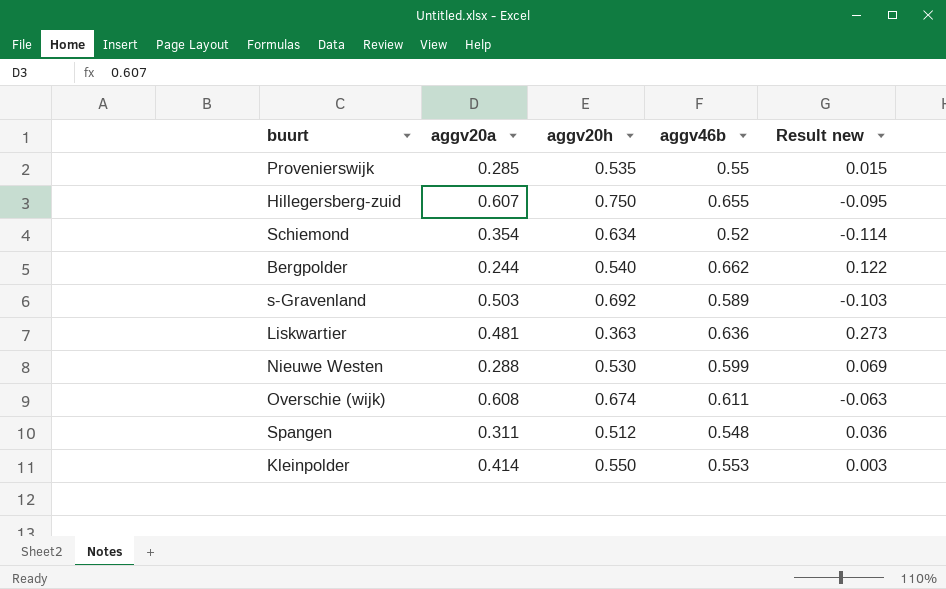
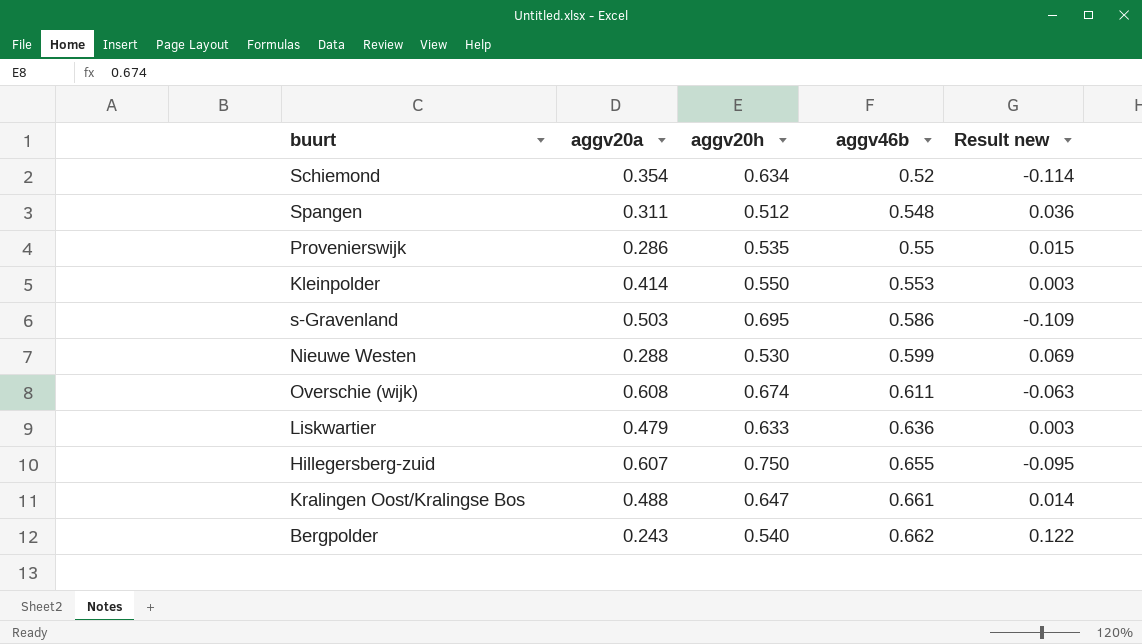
row order: none -> aggv46b ascending
Provenierswijk | aggv20a: 0.285 -> 0.286
s-Gravenland | aggv20h: 0.692 -> 0.695
s-Gravenland | aggv46b: 0.589 -> 0.586
s-Gravenland | Result new: -0.103 -> -0.109
Liskwartier | aggv20a: 0.481 -> 0.479
Liskwartier | aggv20h: 0.363 -> 0.633
Liskwartier | Result new: 0.273 -> 0.003
row Kralingen Oost/Kralingse Bos: none -> 0.488 | 0.647 | 0.661 | 0.014
Bergpolder | aggv20a: 0.244 -> 0.243

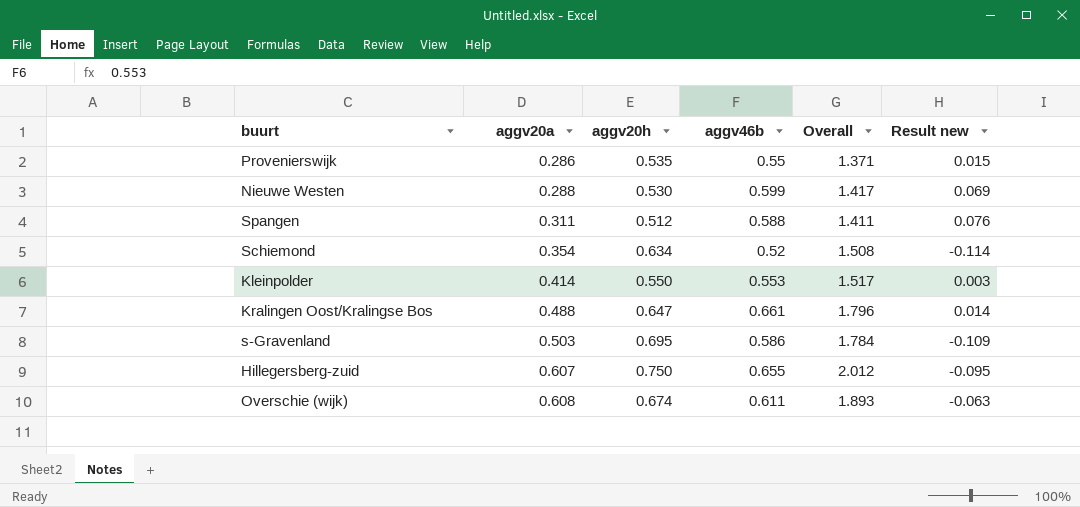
row order: aggv46b ascending -> aggv20a ascending
column Overall | formula: none -> [aggv20a] + [aggv20h] + [aggv46b]
row Liskwartier: 0.479 | 0.633 | 0.636 | 0.003 -> none
row Bergpolder: 0.243 | 0.540 | 0.662 | 0.122 -> none
Spangen | aggv46b: 0.548 -> 0.588
Spangen | Result new: 0.036 -> 0.076

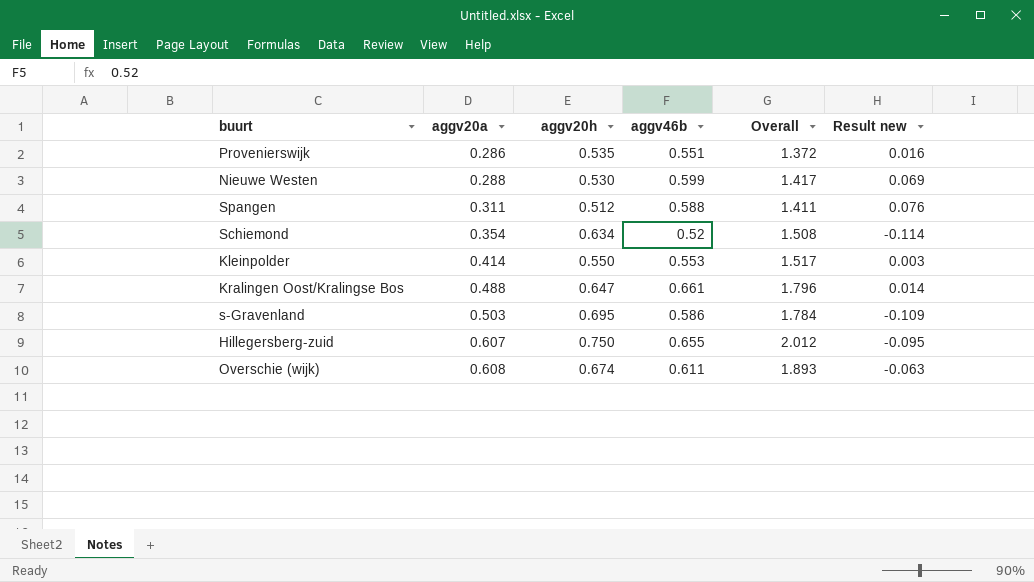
Provenierswijk | aggv46b: 0.55 -> 0.551
Provenierswijk | Overall: 1.371 -> 1.372
Provenierswijk | Result new: 0.015 -> 0.016

